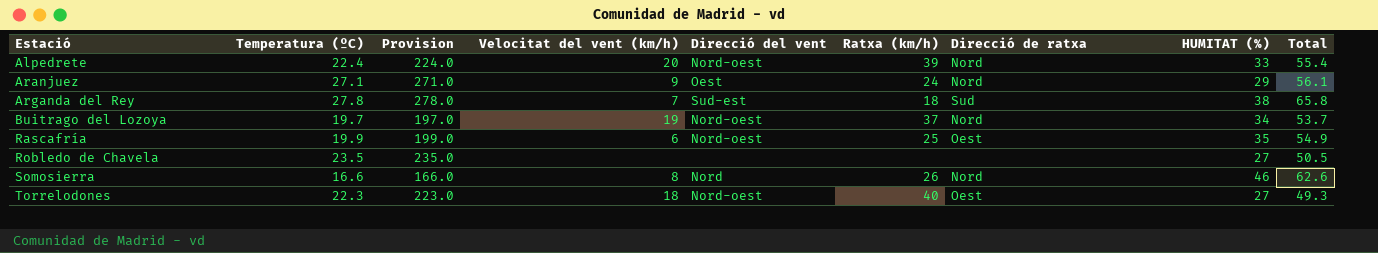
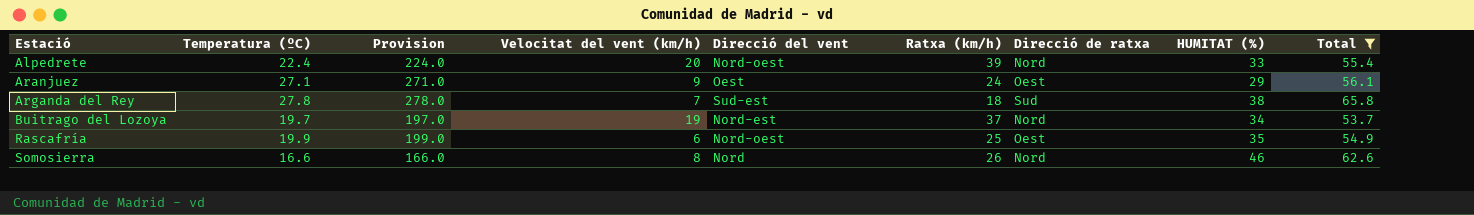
filter: none -> Total >= 53.7
Aranjuez | Direcció de ratxa: Nord -> Oest
Buitrago del Lozoya | Direcció del vent: Nord-oest -> Nord-est

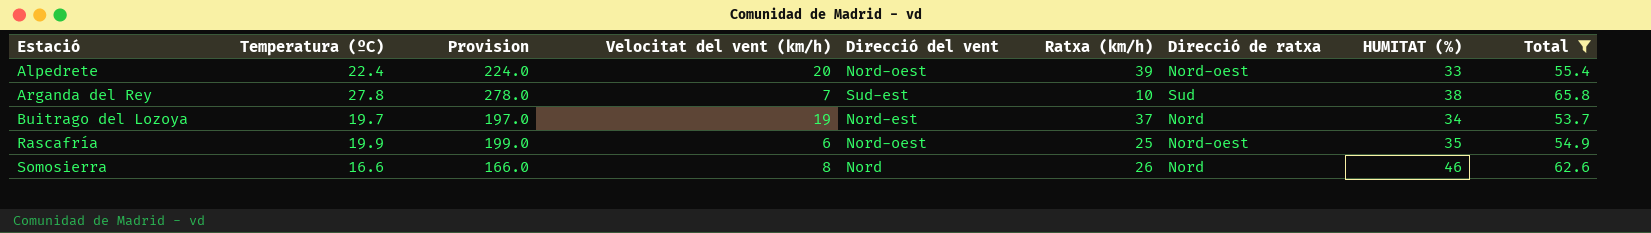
row Aranjuez: 27.1 | 271.0 | 9 | Oest | 24 | Oest | 29 | 56.1 -> none
Alpedrete | Direcció de ratxa: Nord -> Nord-oest
Arganda del Rey | Ratxa (km/h): 18 -> 10
Rascafría | Direcció de ratxa: Oest -> Nord-oest

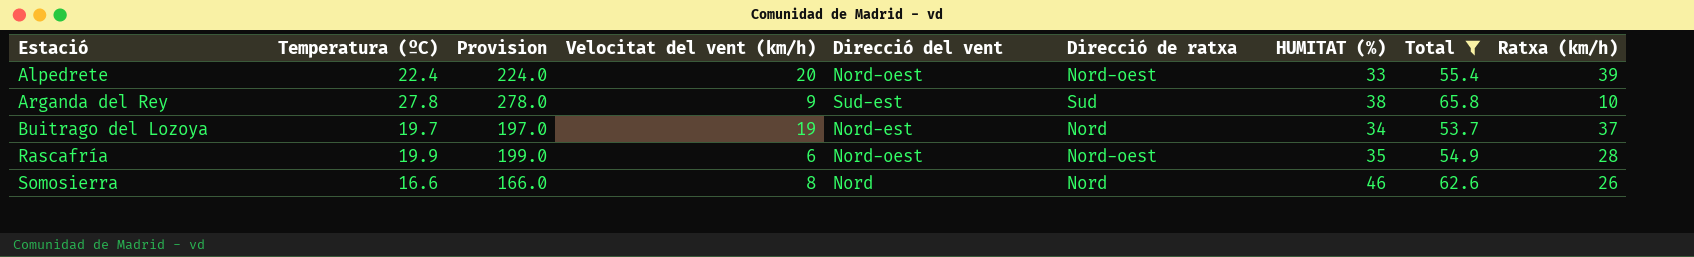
column Ratxa (km/h) | position: 6 -> 9
Arganda del Rey | Velocitat del vent (km/h): 7 -> 9
Rascafría | Ratxa (km/h): 25 -> 28

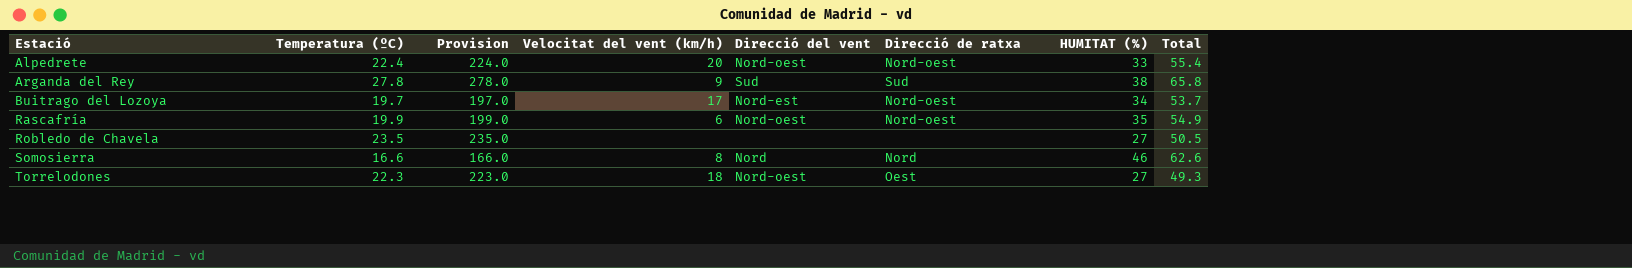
filter: Total >= 53.7 -> none
column Ratxa (km/h) | position: 9 -> none
Arganda del Rey | Direcció del vent: Sud-est -> Sud
Buitrago del Lozoya | Velocitat del vent (km/h): 19 -> 17
Buitrago del Lozoya | Direcció de ratxa: Nord -> Nord-oest

